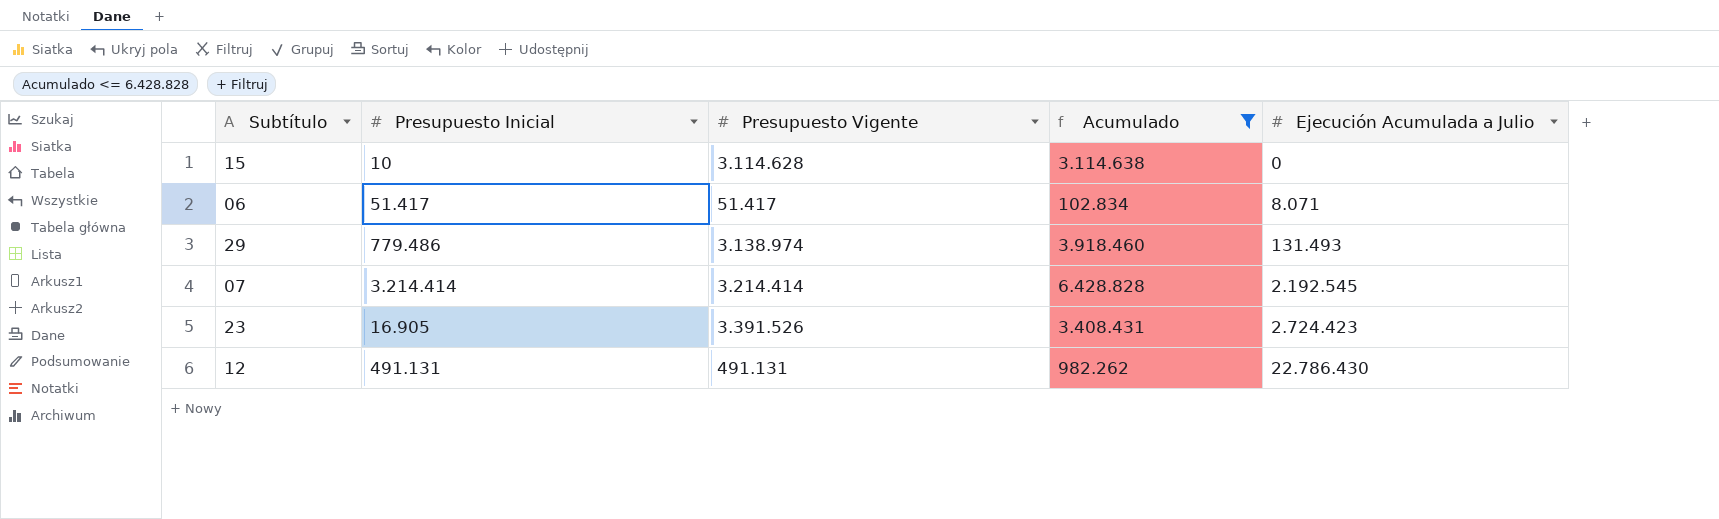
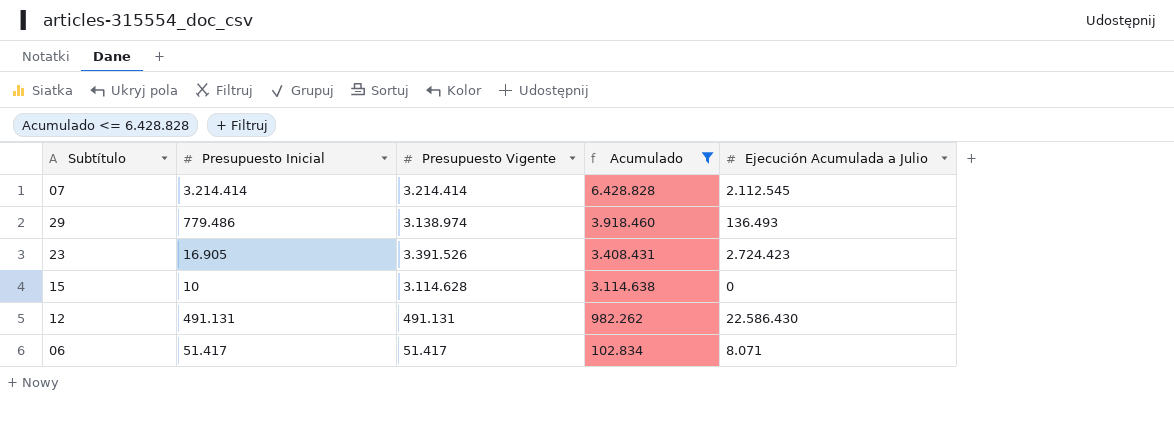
row order: Ejecución Acumulada a Julio ascending -> Acumulado descending
07 | Ejecución Acumulada a Julio: 2.192.545 -> 2.112.545
29 | Ejecución Acumulada a Julio: 131.493 -> 136.493
12 | Ejecución Acumulada a Julio: 22.786.430 -> 22.586.430

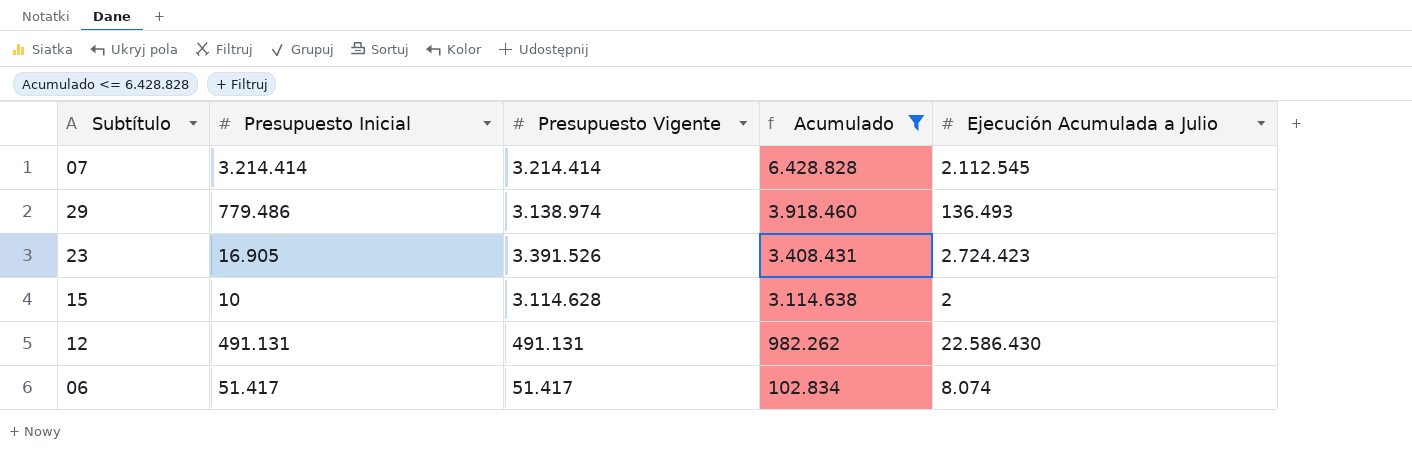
15 | Ejecución Acumulada a Julio: 0 -> 2
06 | Ejecución Acumulada a Julio: 8.071 -> 8.074

